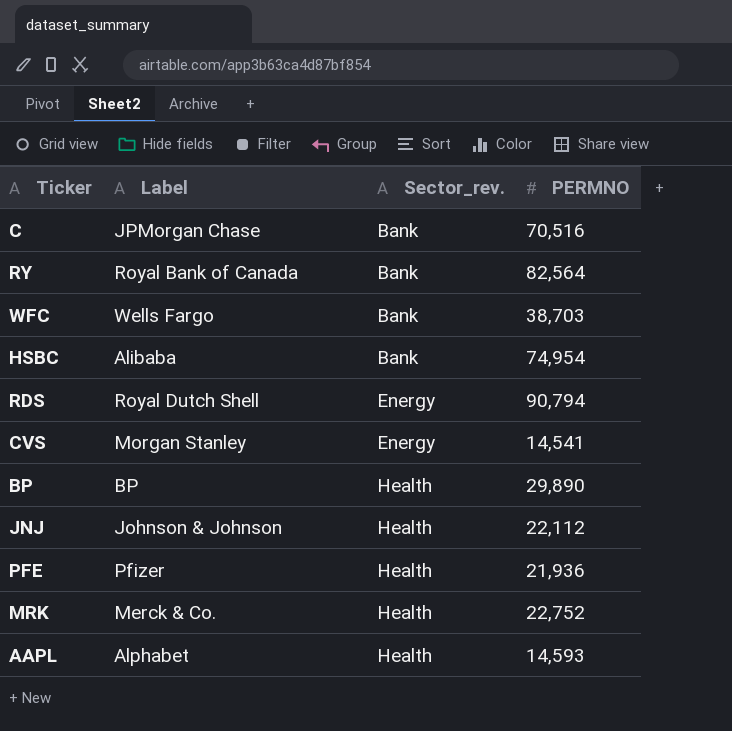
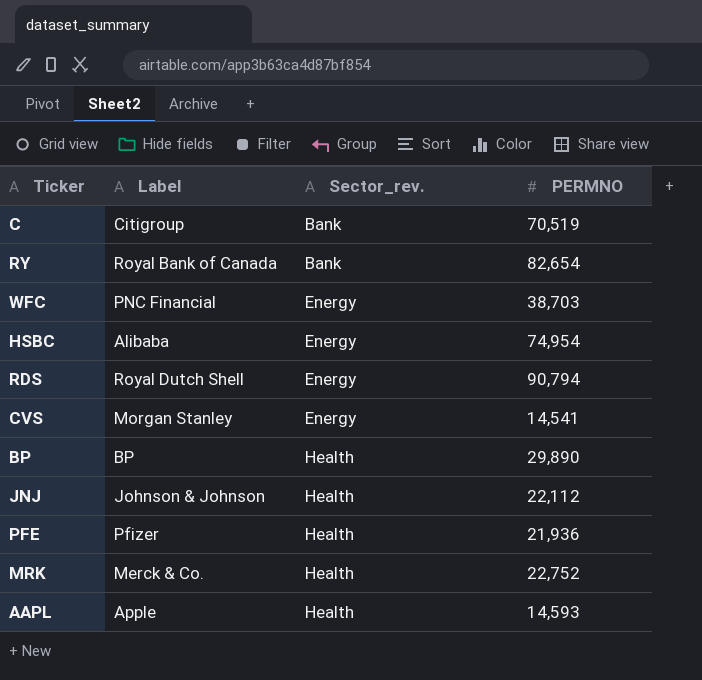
C | Label: JPMorgan Chase -> Citigroup
C | PERMNO: 70,516 -> 70,519
RY | PERMNO: 82,564 -> 82,654
WFC | Label: Wells Fargo -> PNC Financial
WFC | Sector_rev.: Bank -> Energy
HSBC | Sector_rev.: Bank -> Energy
AAPL | Label: Alphabet -> Apple

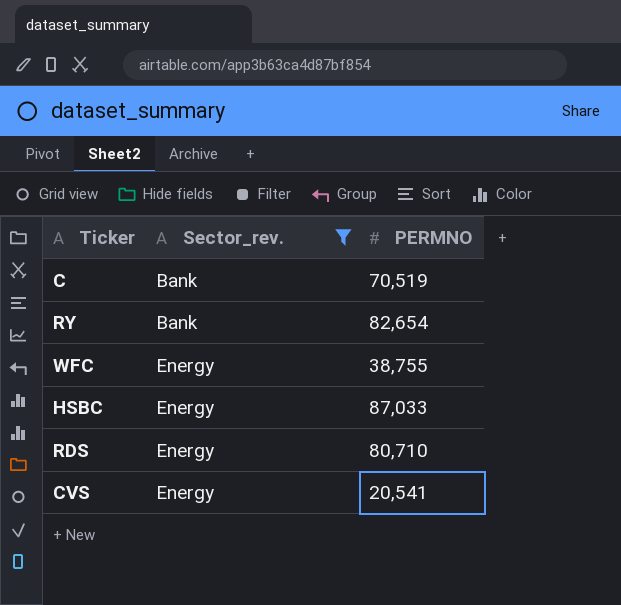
filter: none -> Sector_rev. != Health
column Label | position: 2 -> none
WFC | PERMNO: 38,703 -> 38,755
HSBC | PERMNO: 74,954 -> 87,033
RDS | PERMNO: 90,794 -> 80,710
CVS | PERMNO: 14,541 -> 20,541

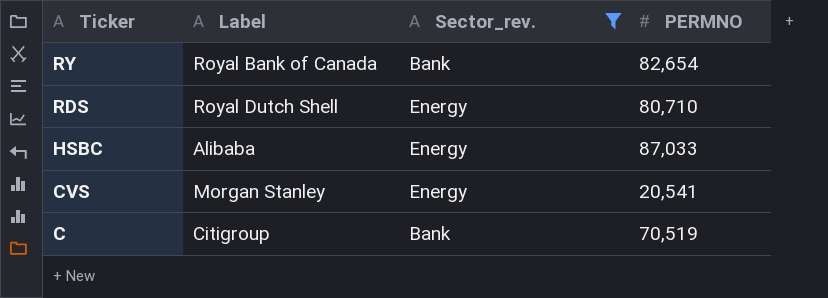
row order: Sector_rev. ascending -> Ticker descending
column Label | position: none -> 2
row WFC: Energy | 38,755 -> none

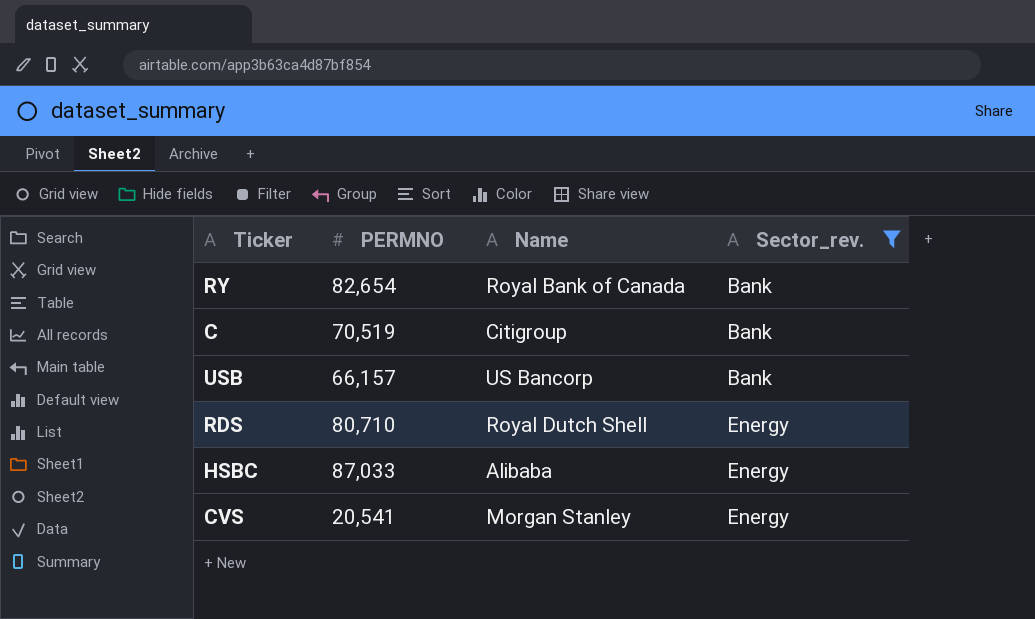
row order: Ticker descending -> Sector_rev. ascending
column PERMNO | position: 4 -> 2
column name: Label -> Name
row USB: none -> 66,157 | US Bancorp | Bank

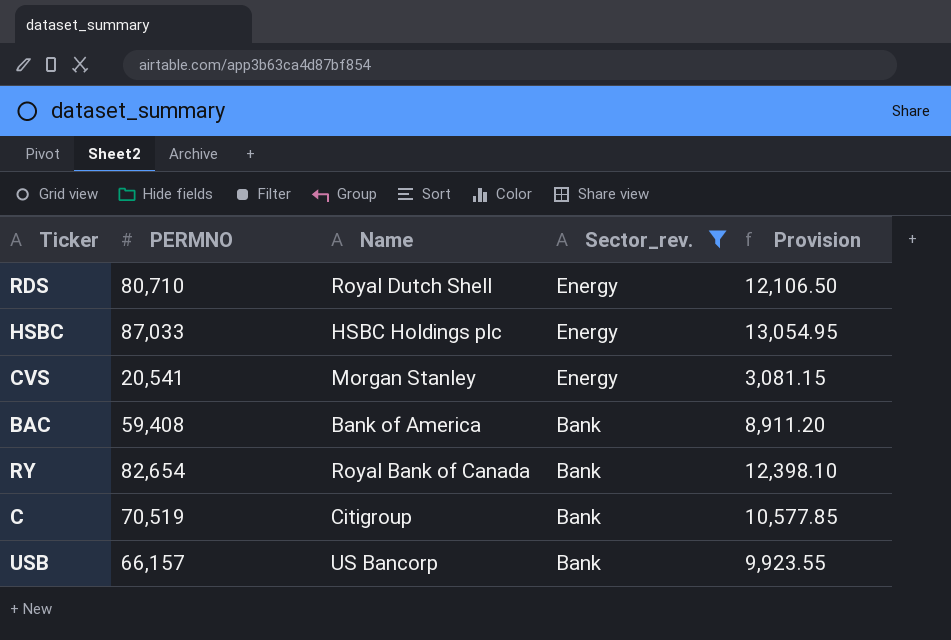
row order: Sector_rev. ascending -> Sector_rev. descending
column Provision | formula: none -> [PERMNO] * 0.15
HSBC | Name: Alibaba -> HSBC Holdings plc
row BAC: none -> 59,408 | Bank of America | Bank | 8,911.20

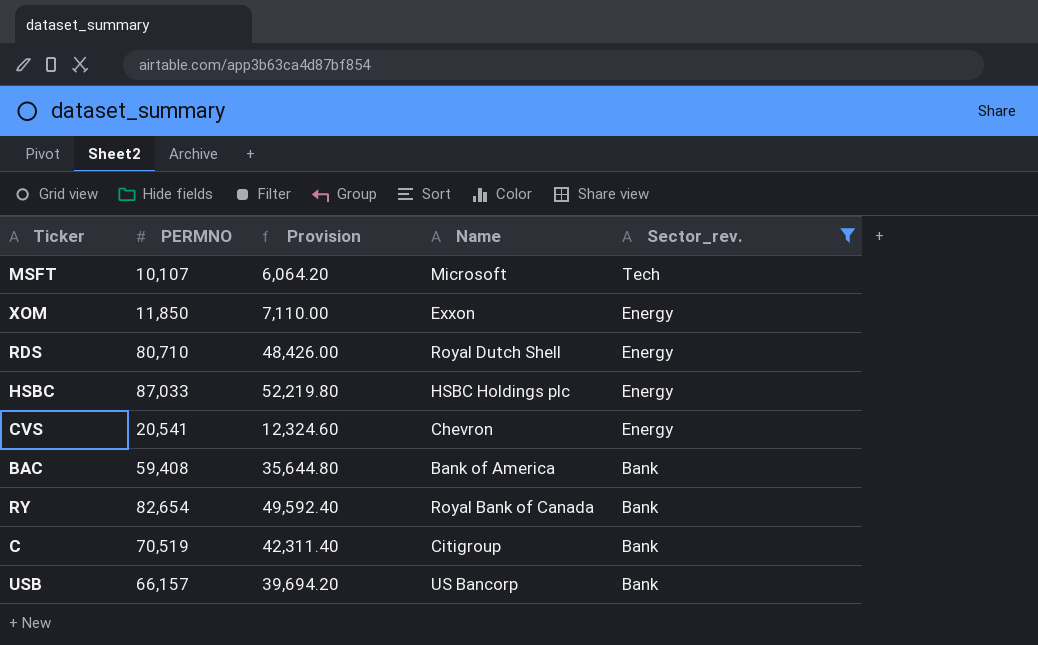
column Provision | formula: [PERMNO] * 0.15 -> [PERMNO] * 0.6
column Provision | position: 5 -> 3
row MSFT: none -> 10,107 | 6,064.20 | Microsoft | Tech
row XOM: none -> 11,850 | 7,110.00 | Exxon | Energy
CVS | Name: Morgan Stanley -> Chevron

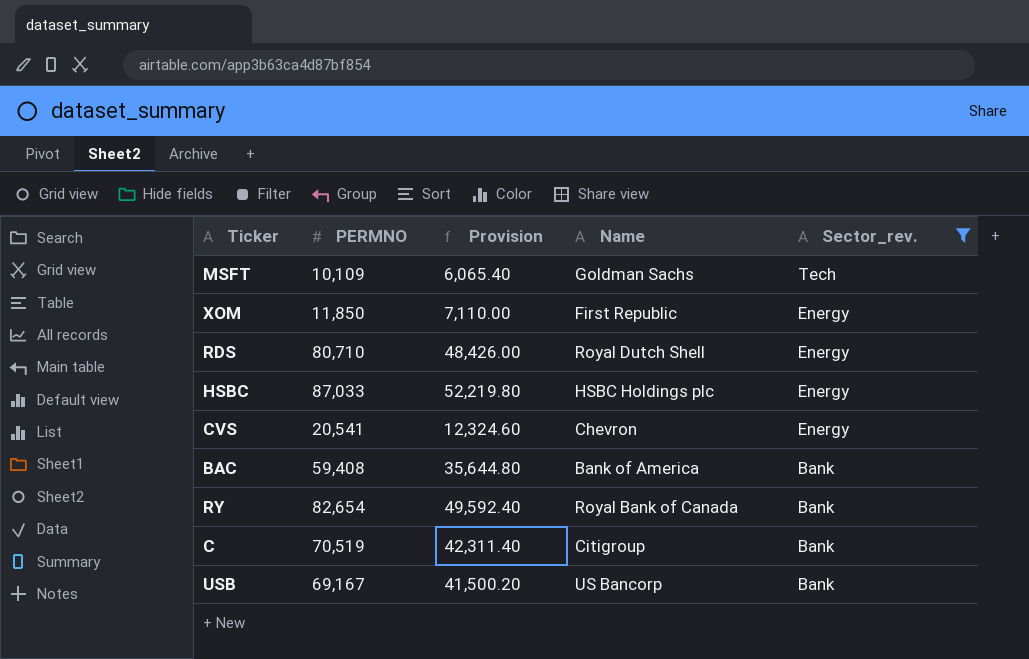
MSFT | PERMNO: 10,107 -> 10,109
MSFT | Provision: 6,064.20 -> 6,065.40
MSFT | Name: Microsoft -> Goldman Sachs
XOM | Name: Exxon -> First Republic
USB | PERMNO: 66,157 -> 69,167
USB | Provision: 39,694.20 -> 41,500.20

